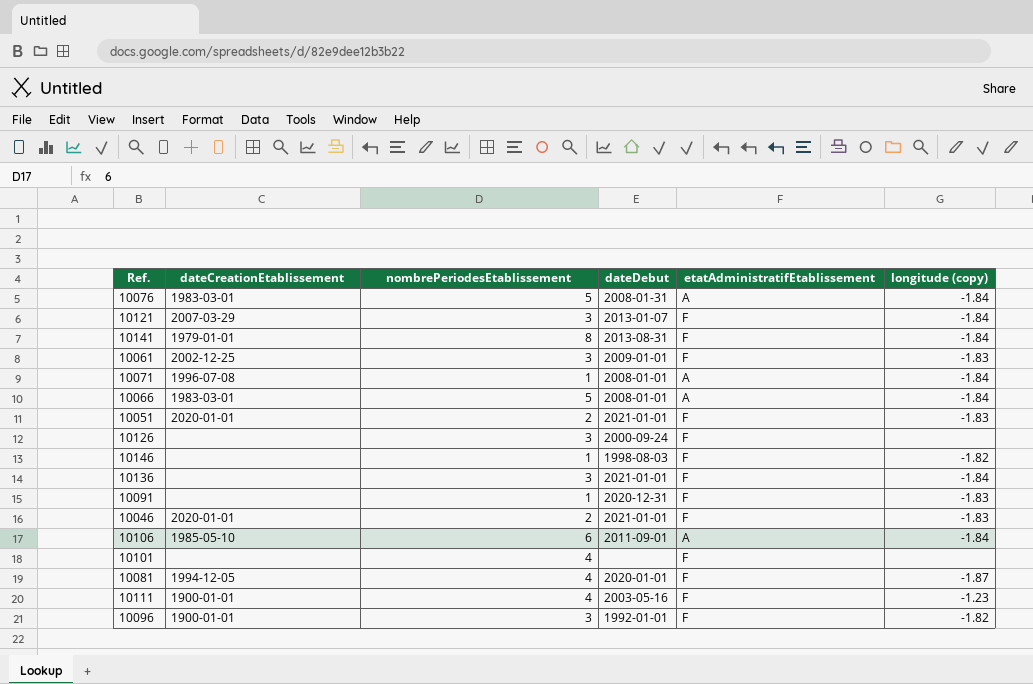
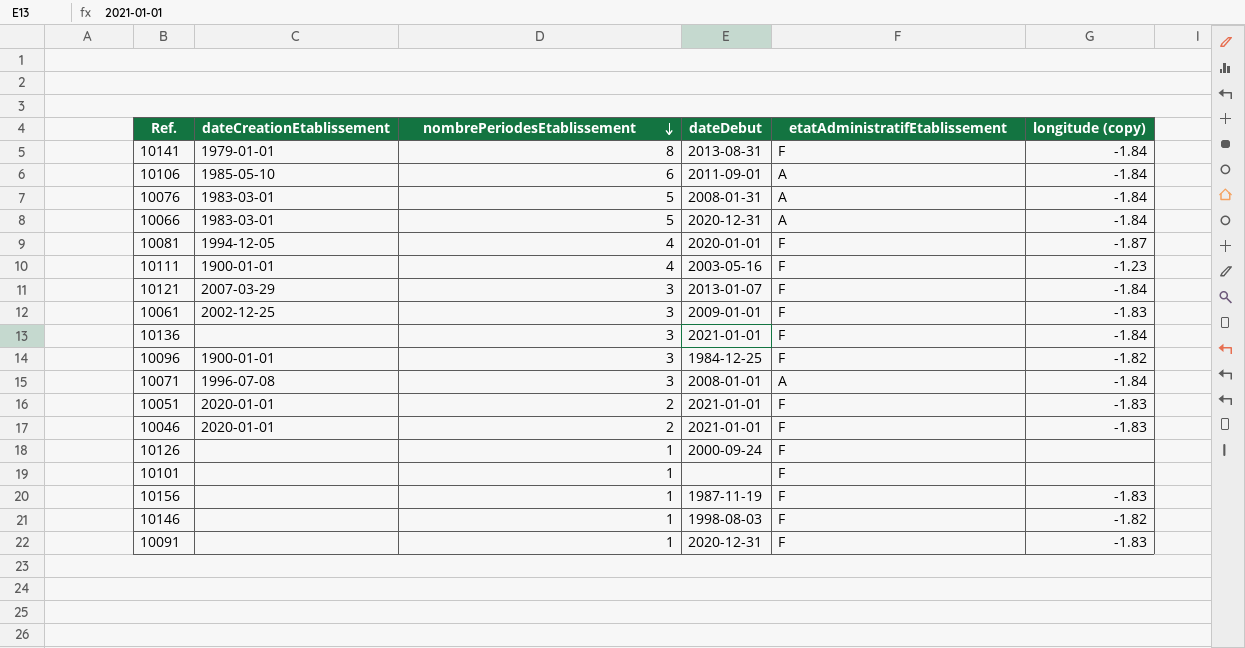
row order: none -> nombrePeriodesEtablissement descending
10066 | dateDebut: 2008-01-01 -> 2020-12-31
10096 | dateDebut: 1992-01-01 -> 1984-12-25
10071 | nombrePeriodesEtablissement: 1 -> 3
10126 | nombrePeriodesEtablissement: 3 -> 1
10101 | nombrePeriodesEtablissement: 4 -> 1
row 10156: none -> none | 1 | 1987-11-19 | F | -1.83

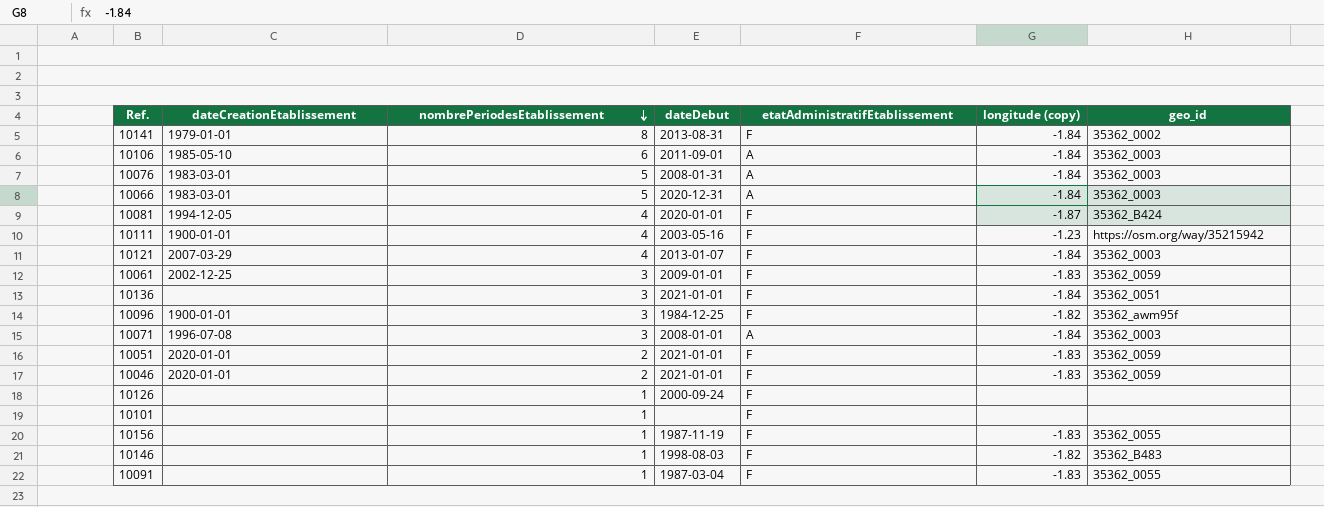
column geo_id | position: none -> 7
10121 | nombrePeriodesEtablissement: 3 -> 4
10091 | dateDebut: 2020-12-31 -> 1987-03-04

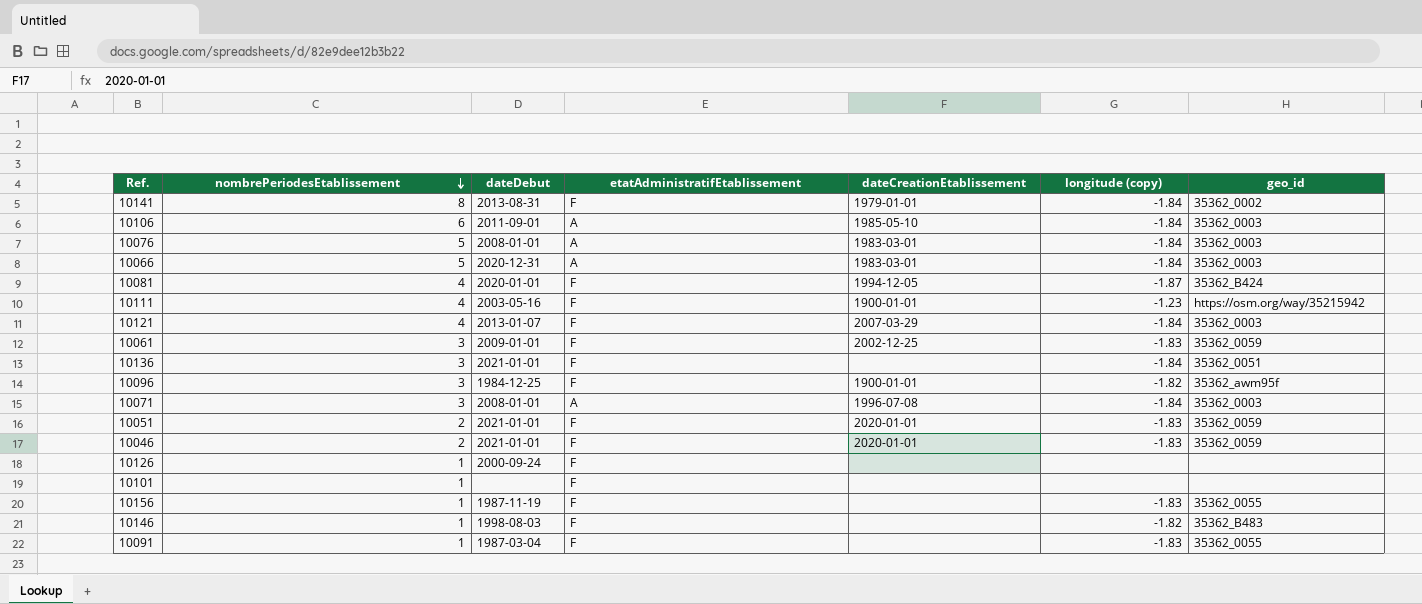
column dateCreationEtablissement | position: 2 -> 5
10076 | dateDebut: 2008-01-31 -> 2008-01-01

